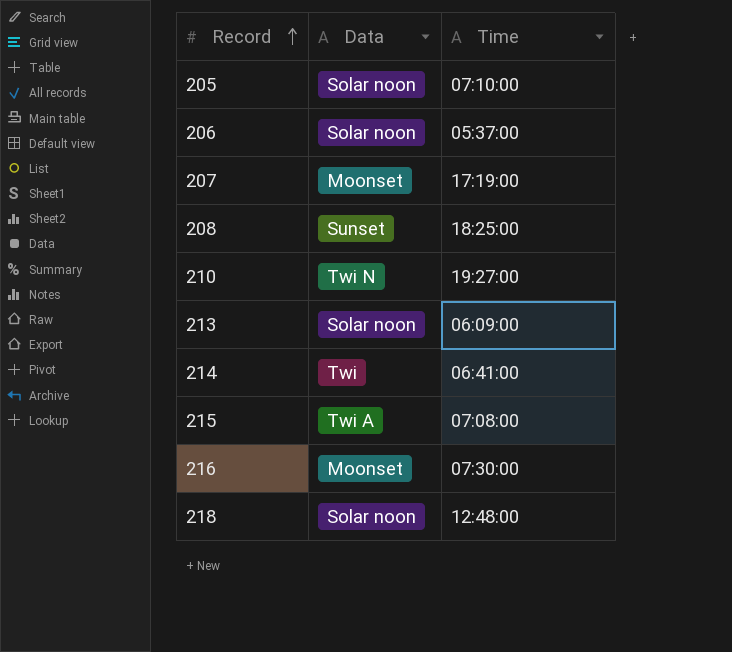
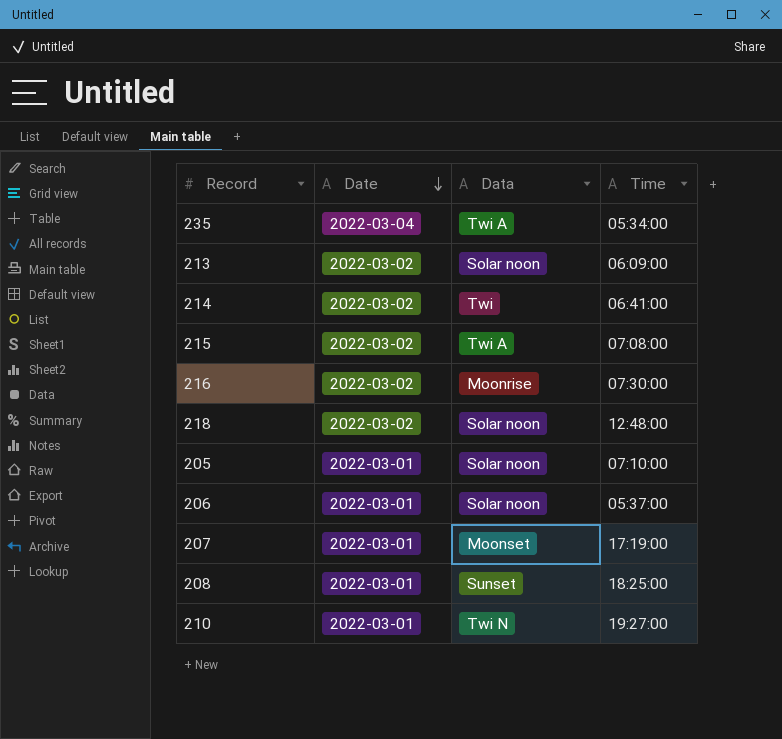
row order: Record ascending -> Date descending
column Date | position: none -> 2
row 235: none -> 2022-03-04 | Twi A | 05:34:00
216 | Data: Moonset -> Moonrise

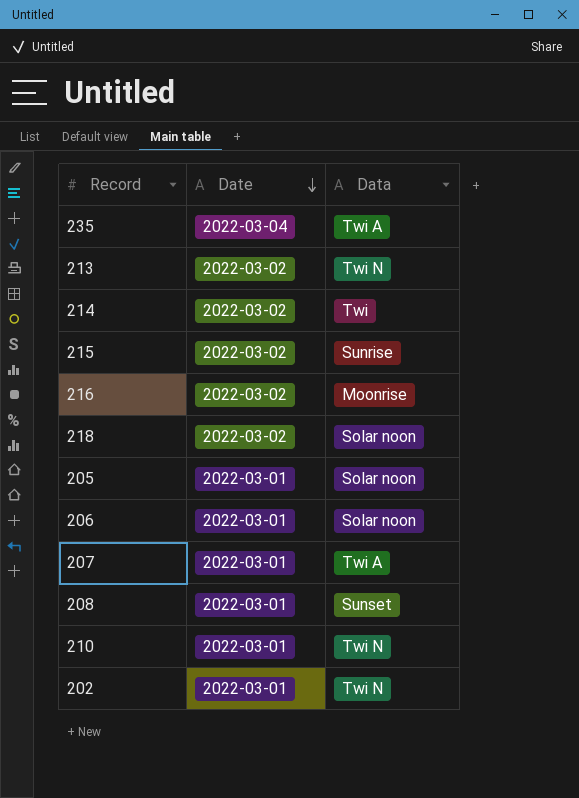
column Time | position: 4 -> none
213 | Data: Solar noon -> Twi N
215 | Data: Twi A -> Sunrise
207 | Data: Moonset -> Twi A
row 202: none -> 2022-03-01 | Twi N

